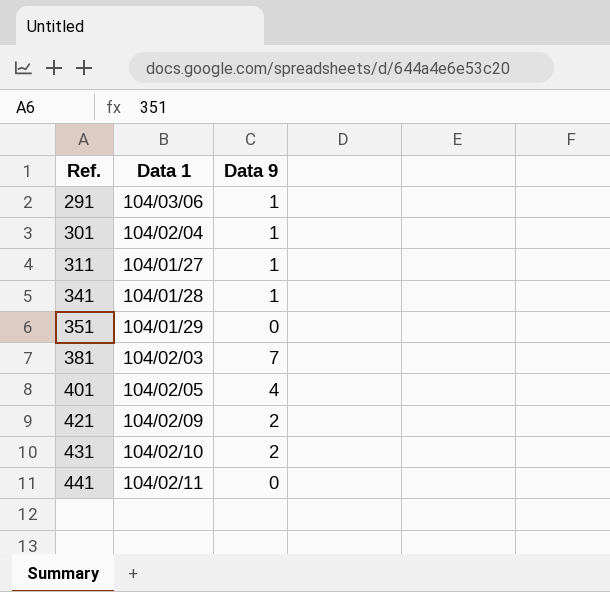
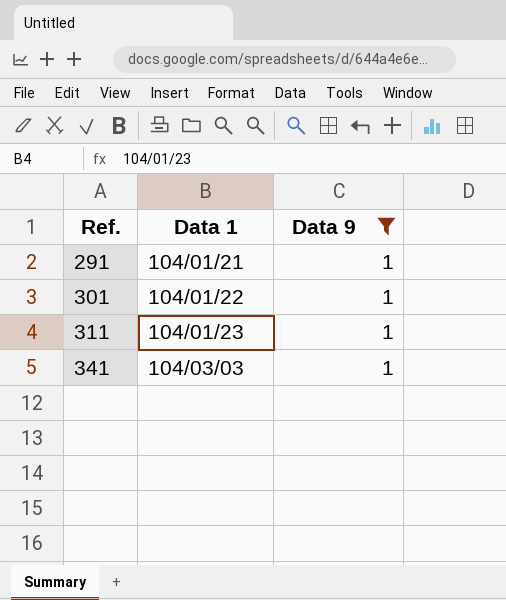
filter: none -> Data 9 = 1
291 | Data 1: 104/03/06 -> 104/01/21
301 | Data 1: 104/02/04 -> 104/01/22
311 | Data 1: 104/01/27 -> 104/01/23
341 | Data 1: 104/01/28 -> 104/03/03

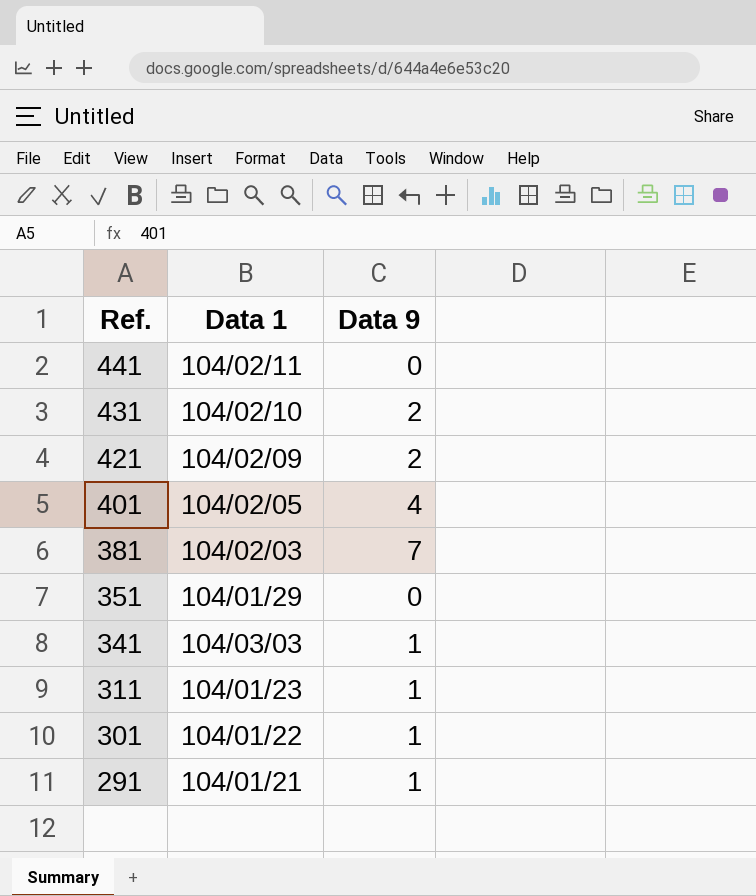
filter: Data 9 = 1 -> none
row order: Ref. ascending -> Ref. descending

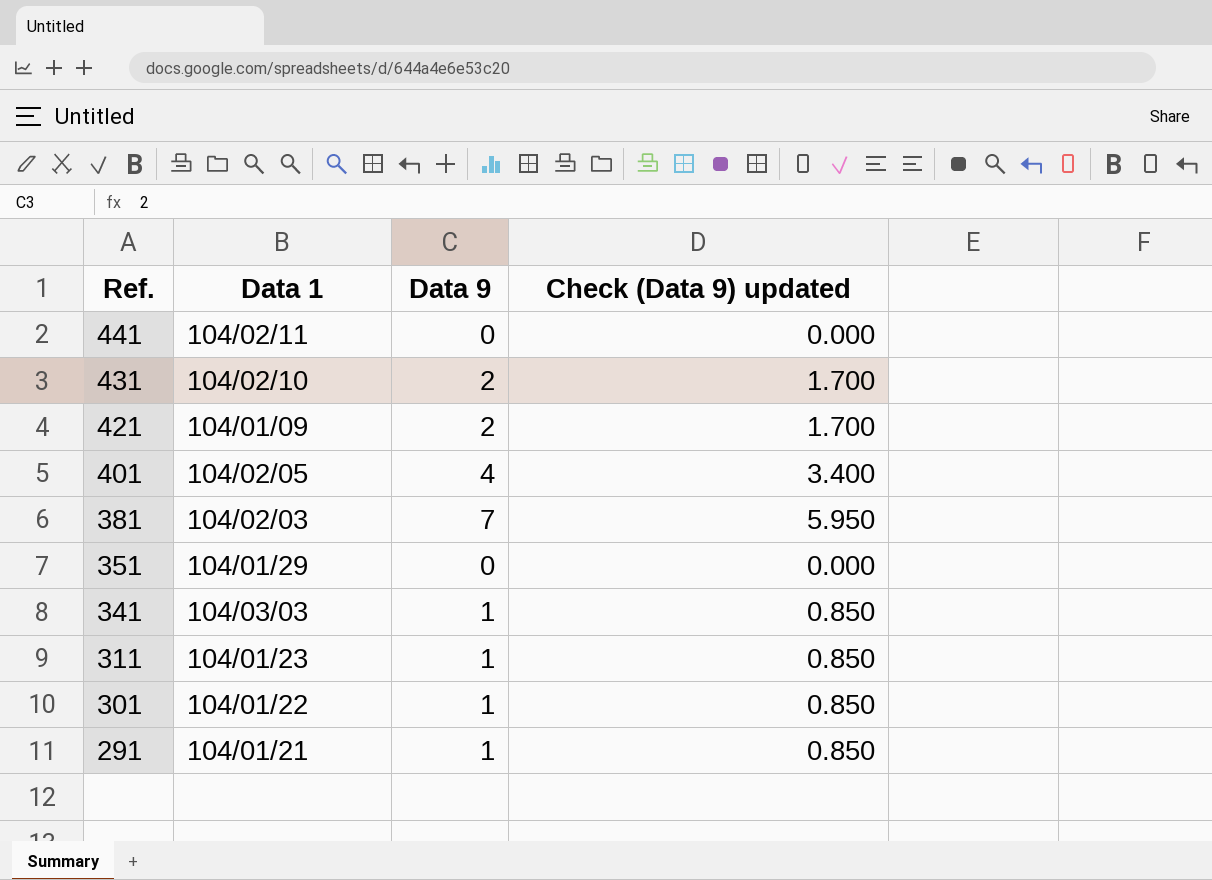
column Check (Data 9) updated | formula: none -> [Data 9] * 0.85
421 | Data 1: 104/02/09 -> 104/01/09

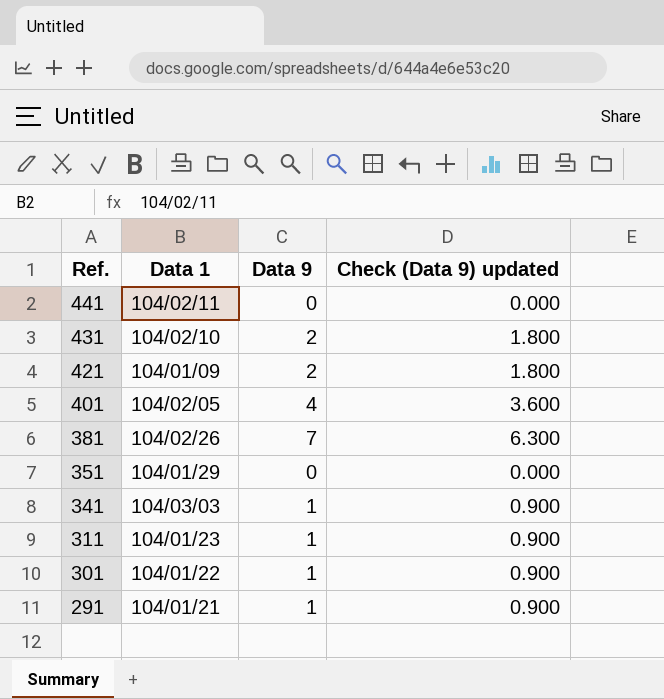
column Check (Data 9) updated | formula: [Data 9] * 0.85 -> [Data 9] * 0.9
381 | Data 1: 104/02/03 -> 104/02/26

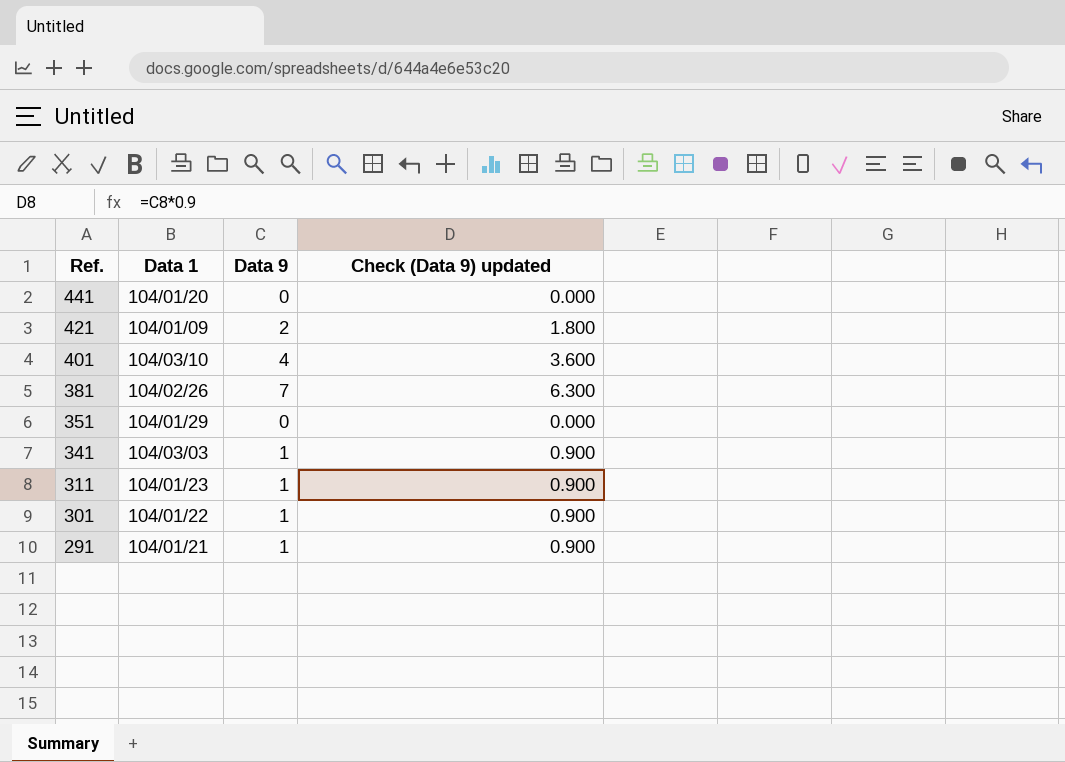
row 431: 104/02/10 | 2 | 1.800 -> none
441 | Data 1: 104/02/11 -> 104/01/20
401 | Data 1: 104/02/05 -> 104/03/10

